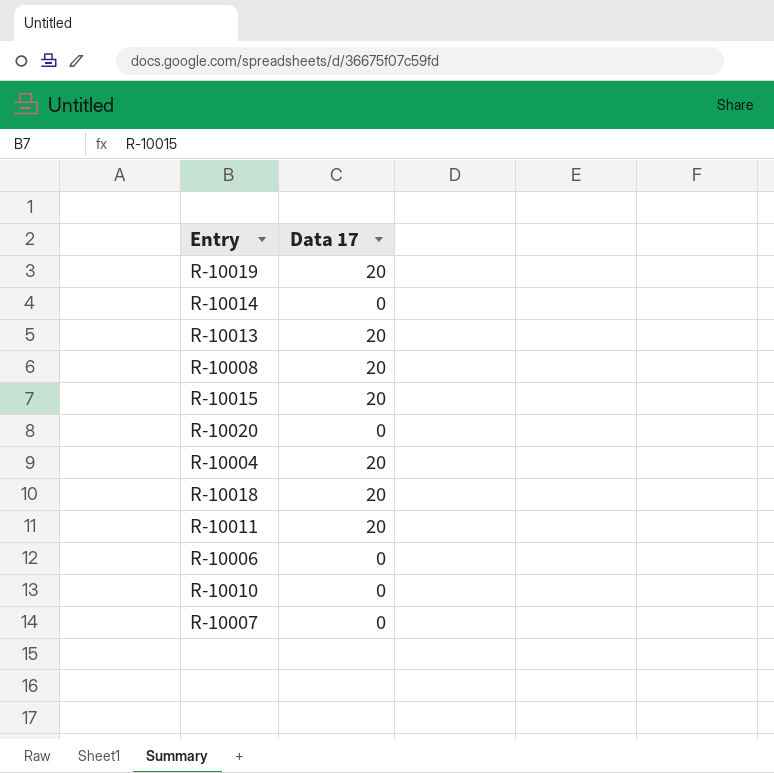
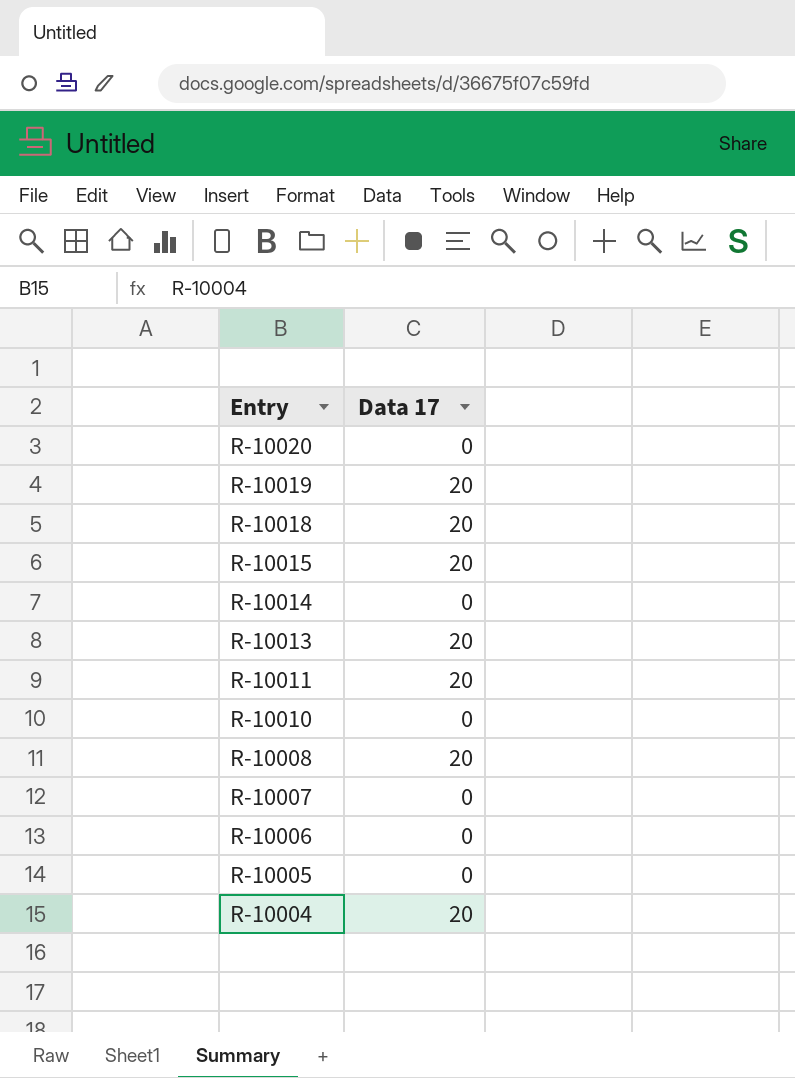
row order: none -> Entry descending
row R-10005: none -> 0

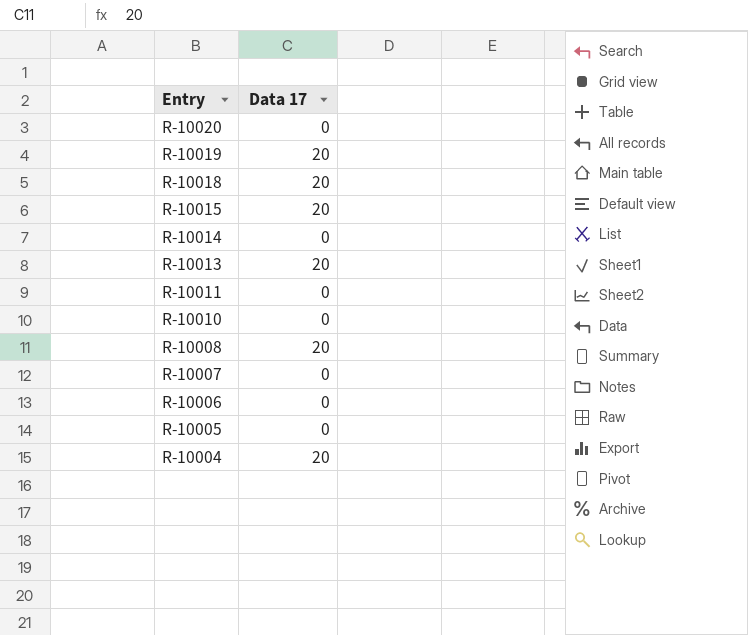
R-10011 | Data 17: 20 -> 0

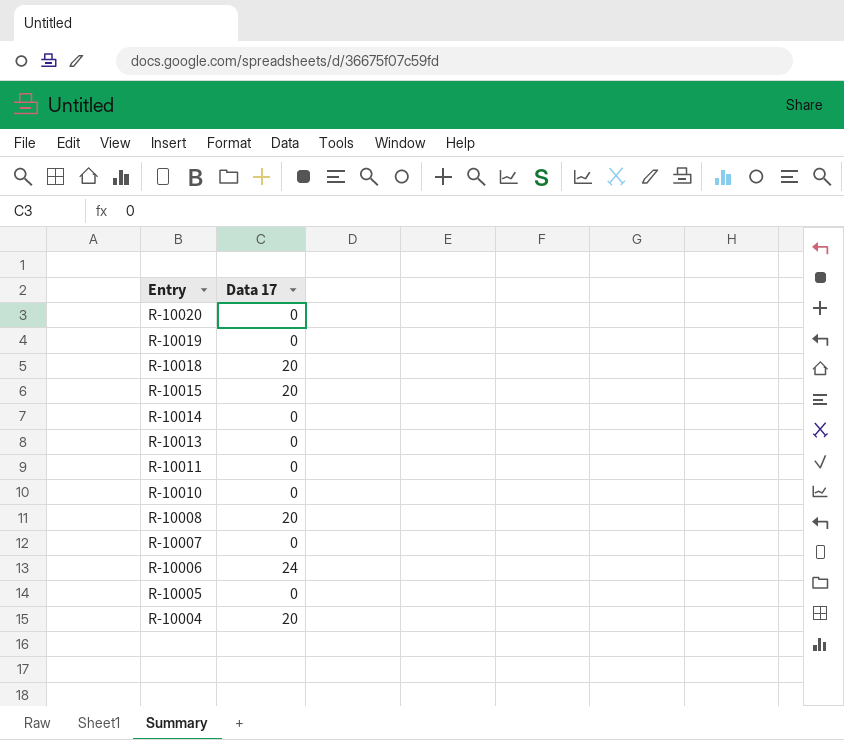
R-10019 | Data 17: 20 -> 0
R-10013 | Data 17: 20 -> 0
R-10006 | Data 17: 0 -> 24

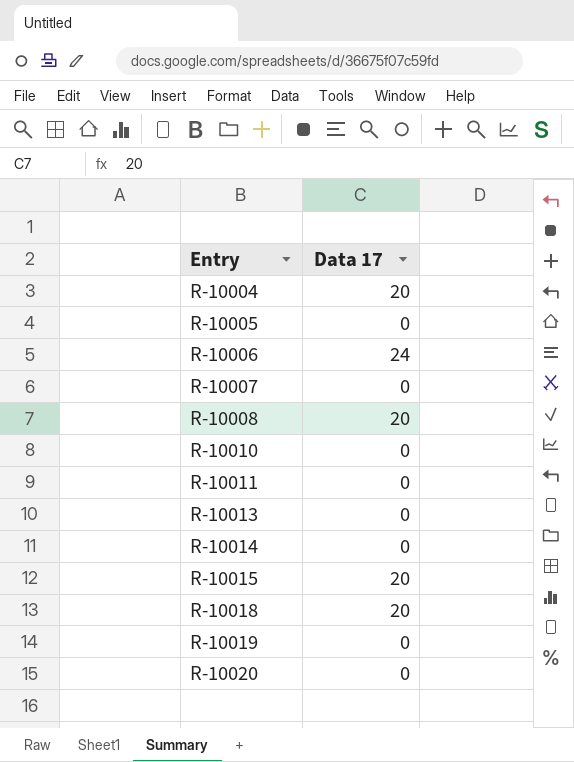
row order: Entry descending -> Entry ascending

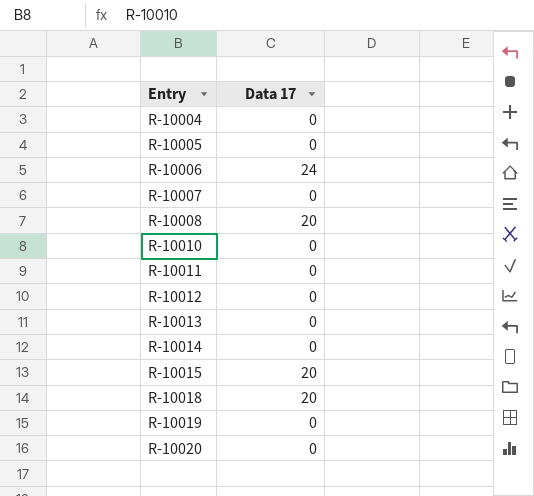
R-10004 | Data 17: 20 -> 0
row R-10012: none -> 0

